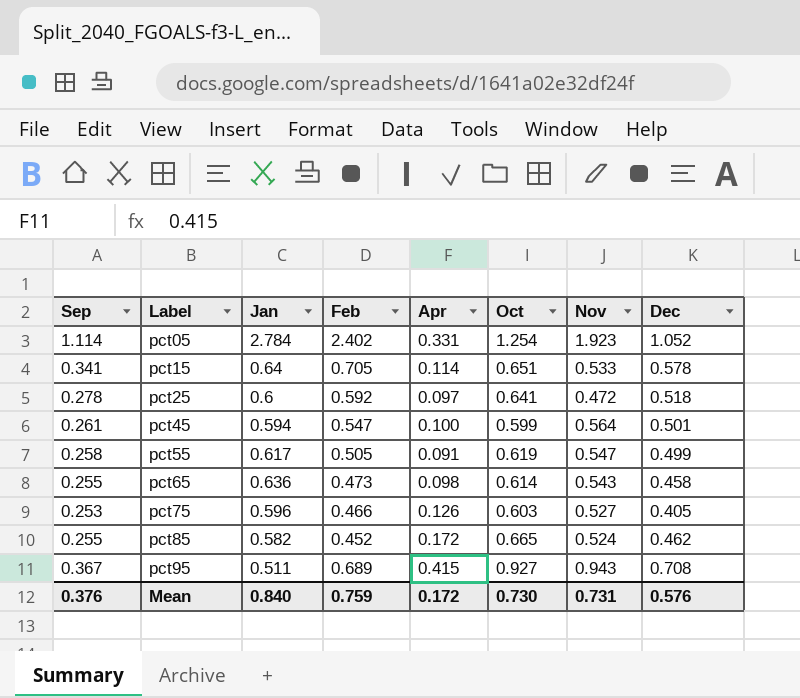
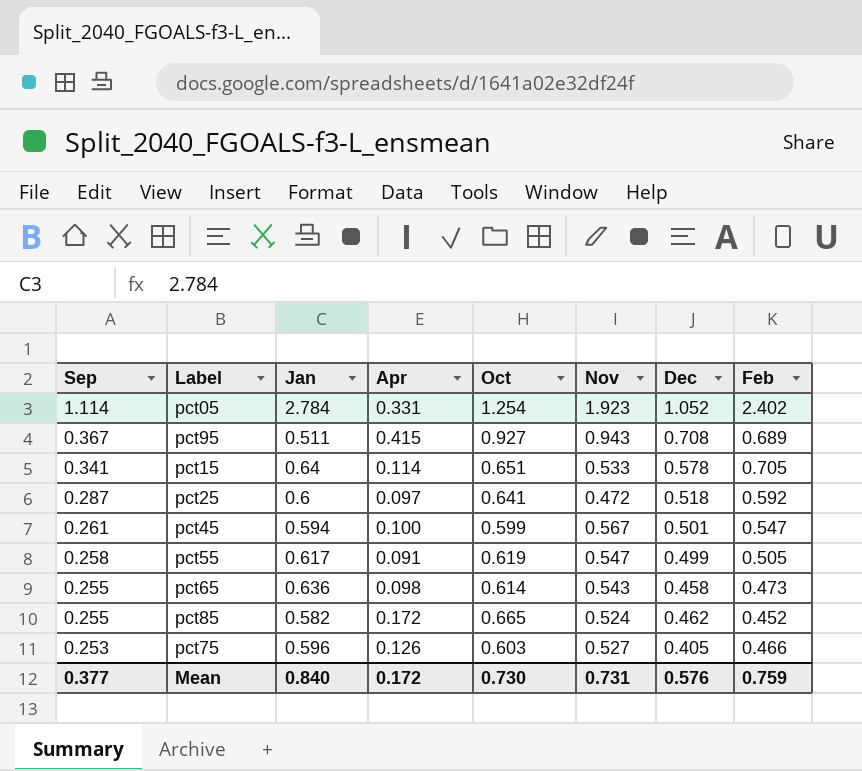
row order: Label ascending -> Sep descending
column Feb | position: 4 -> 8
pct25 | Sep: 0.278 -> 0.287
pct45 | Nov: 0.564 -> 0.567
Mean | Sep: 0.376 -> 0.377

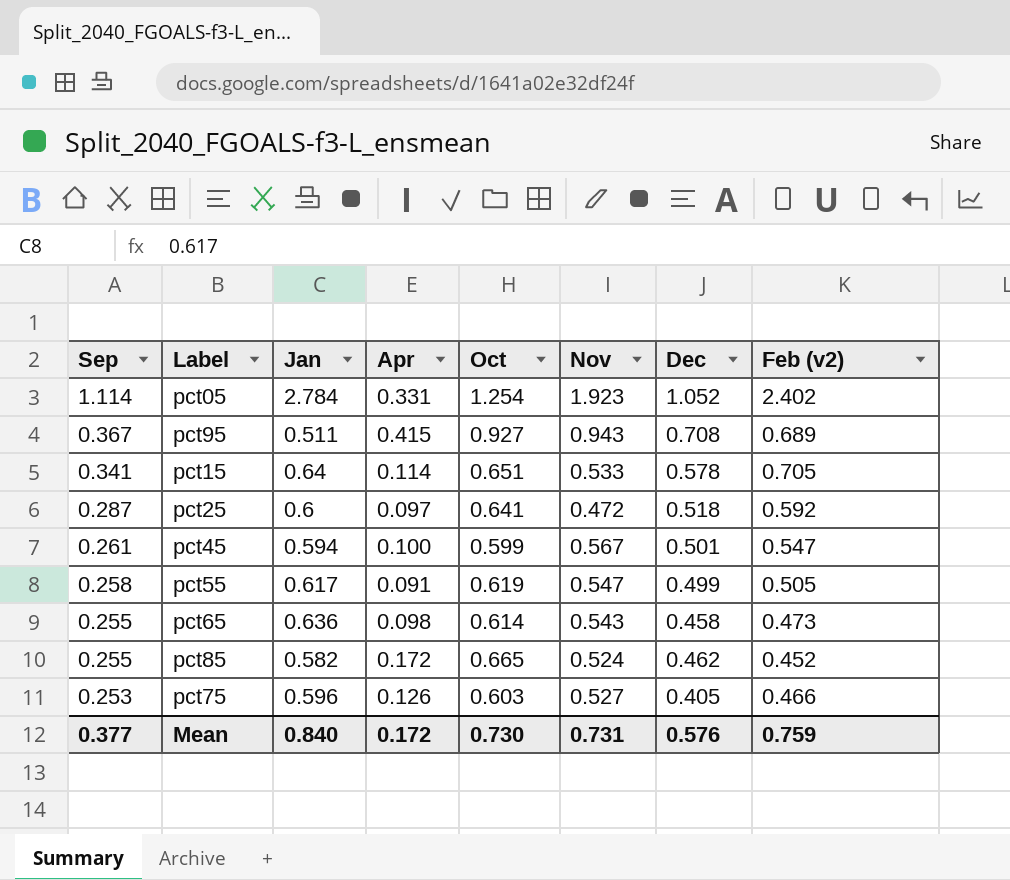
column name: Feb -> Feb (v2)

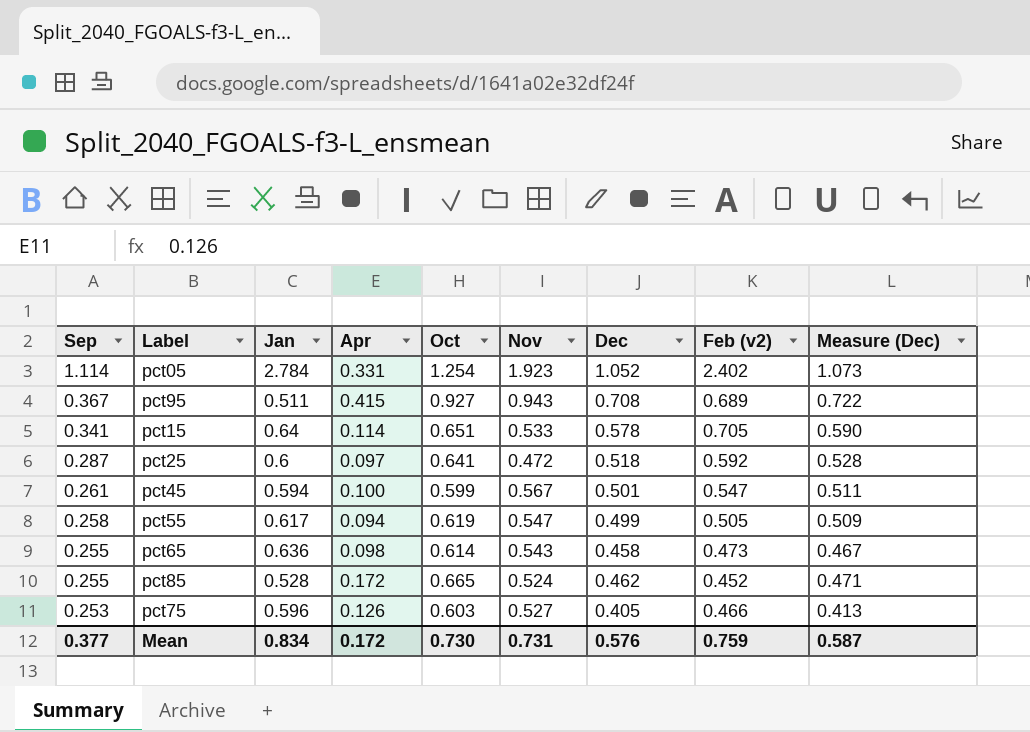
column Measure (Dec) | formula: none -> [Dec] * 1.02
pct55 | Apr: 0.091 -> 0.094
pct85 | Jan: 0.582 -> 0.528
Mean | Jan: 0.840 -> 0.834

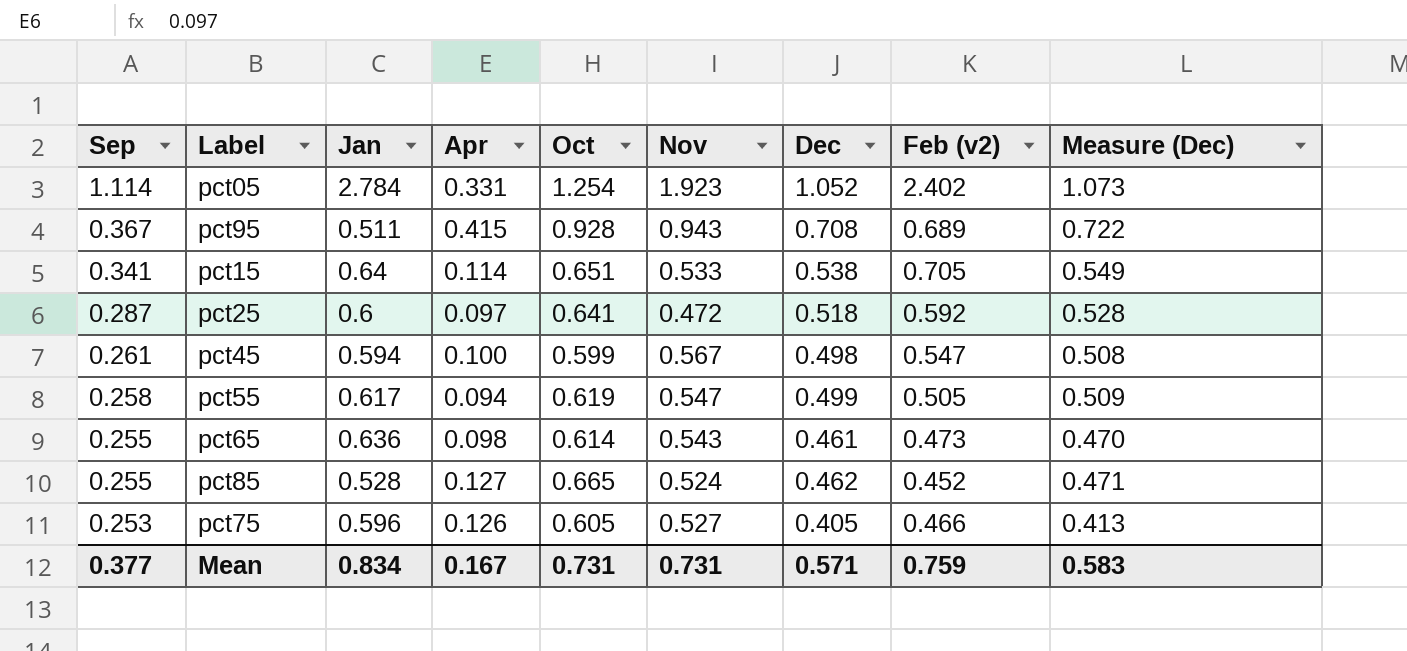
pct95 | Oct: 0.927 -> 0.928
pct15 | Dec: 0.578 -> 0.538
pct15 | Measure (Dec): 0.590 -> 0.549
pct45 | Dec: 0.501 -> 0.498
pct45 | Measure (Dec): 0.511 -> 0.508
pct65 | Dec: 0.458 -> 0.461
pct65 | Measure (Dec): 0.467 -> 0.470
pct85 | Apr: 0.172 -> 0.127
pct75 | Oct: 0.603 -> 0.605
Mean | Apr: 0.172 -> 0.167
Mean | Oct: 0.730 -> 0.731
Mean | Dec: 0.576 -> 0.571
Mean | Measure (Dec): 0.587 -> 0.583

